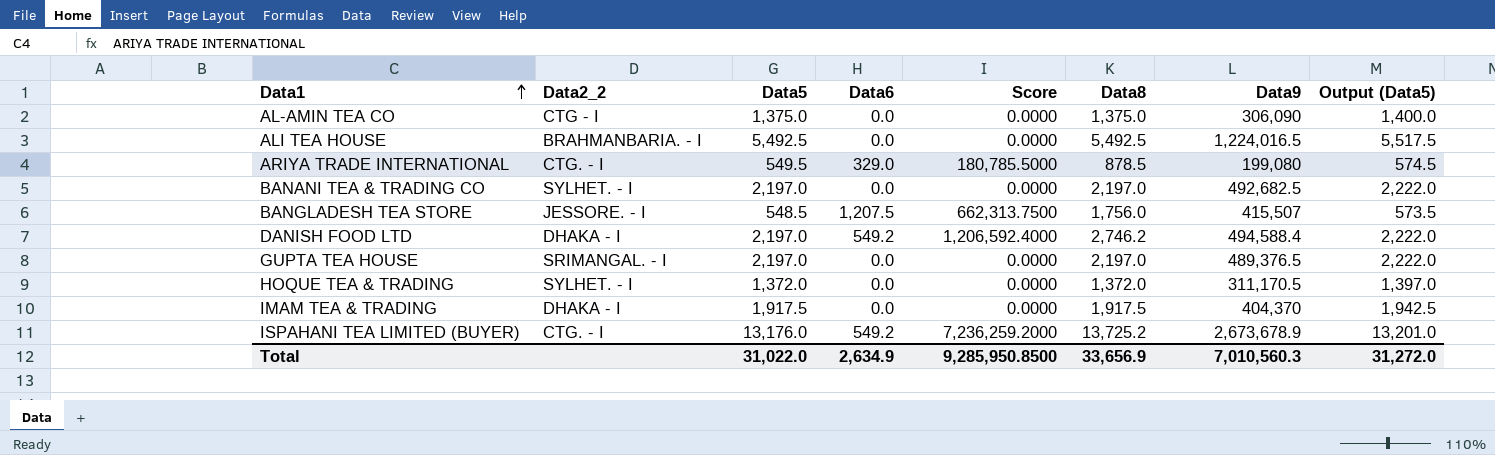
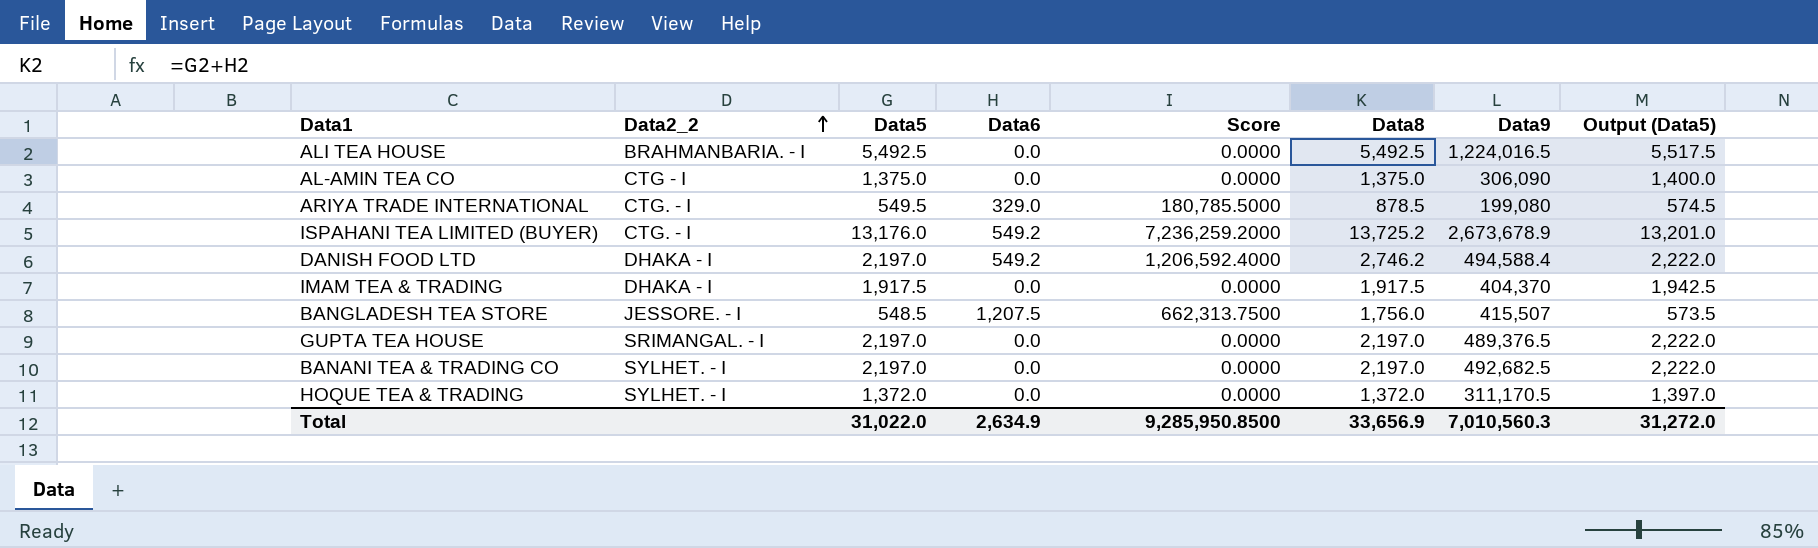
row order: Data1 ascending -> Data2_2 ascending

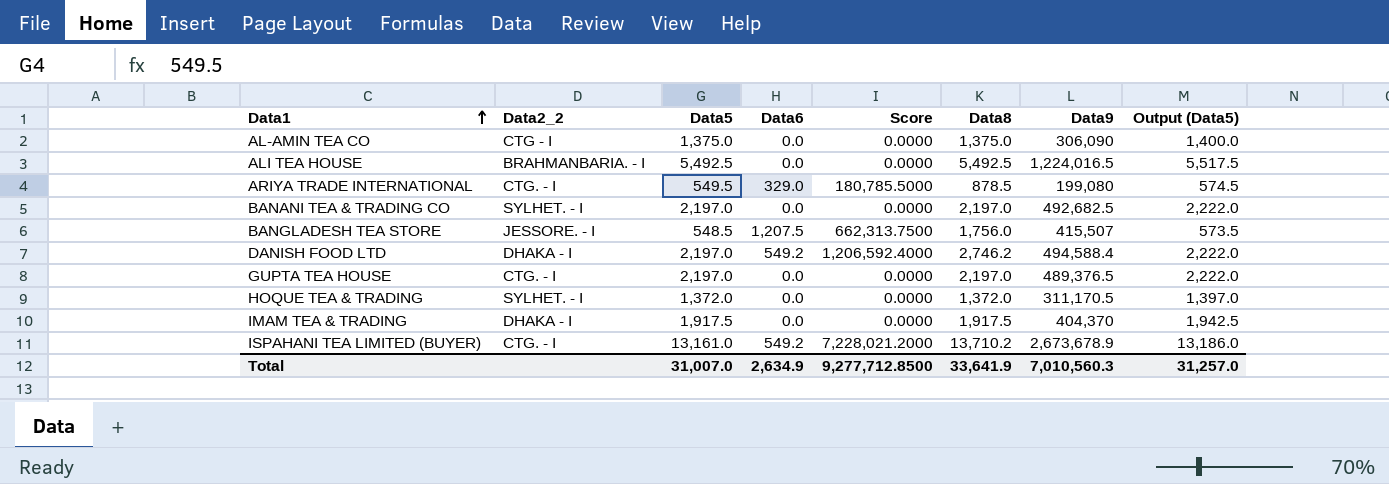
row order: Data2_2 ascending -> Data1 ascending
GUPTA TEA HOUSE | Data2_2: SRIMANGAL. - I -> CTG. - I
ISPAHANI TEA LIMITED (BUYER) | Data5: 13,176.0 -> 13,161.0
ISPAHANI TEA LIMITED (BUYER) | Score: 7,236,259.2000 -> 7,228,021.2000
ISPAHANI TEA LIMITED (BUYER) | Data8: 13,725.2 -> 13,710.2
ISPAHANI TEA LIMITED (BUYER) | Output (Data5): 13,201.0 -> 13,186.0
Total | Data5: 31,022.0 -> 31,007.0
Total | Score: 9,285,950.8500 -> 9,277,712.8500
Total | Data8: 33,656.9 -> 33,641.9
Total | Output (Data5): 31,272.0 -> 31,257.0

